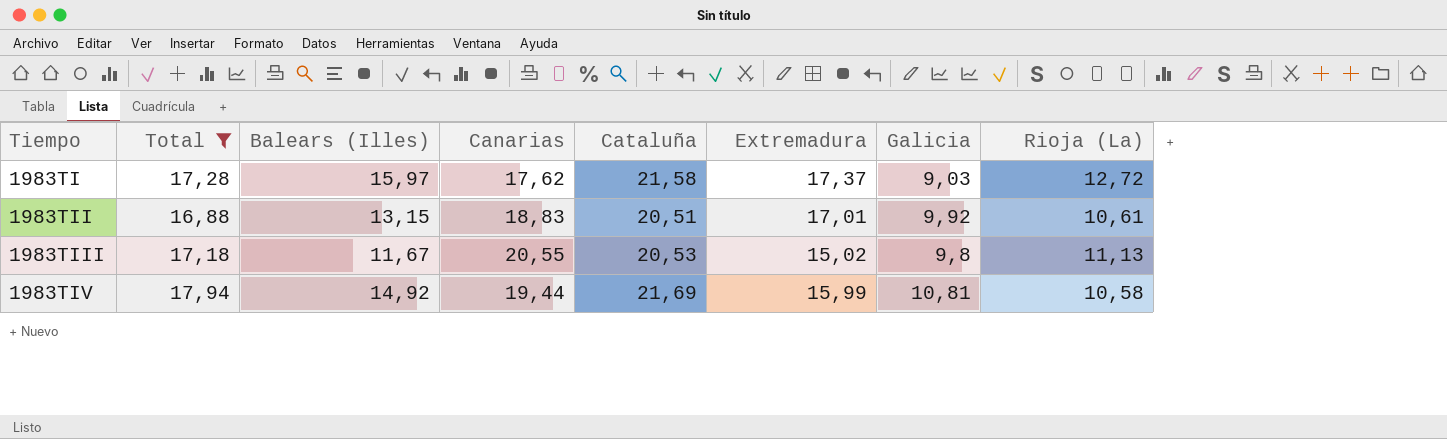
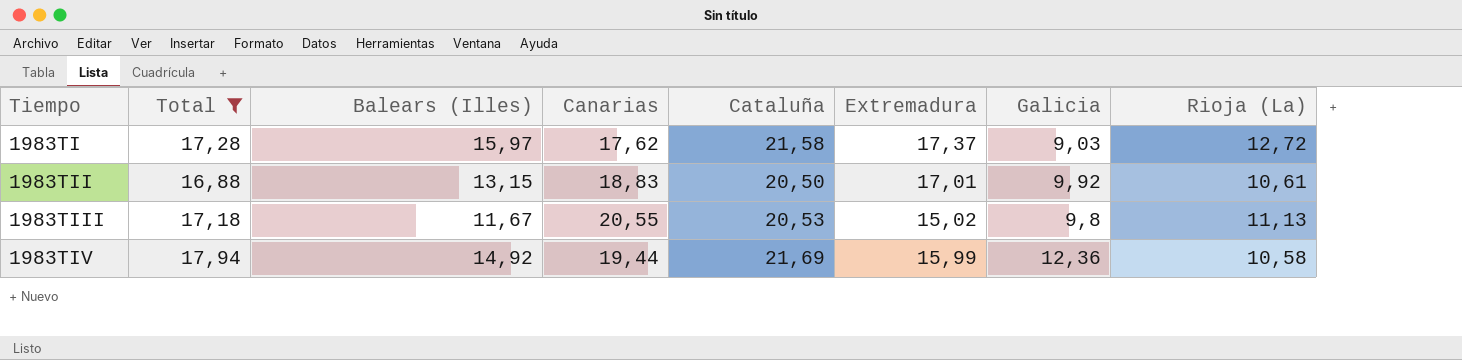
1983TII | Cataluña: 20,51 -> 20,50
1983TIV | Galicia: 10,81 -> 12,36

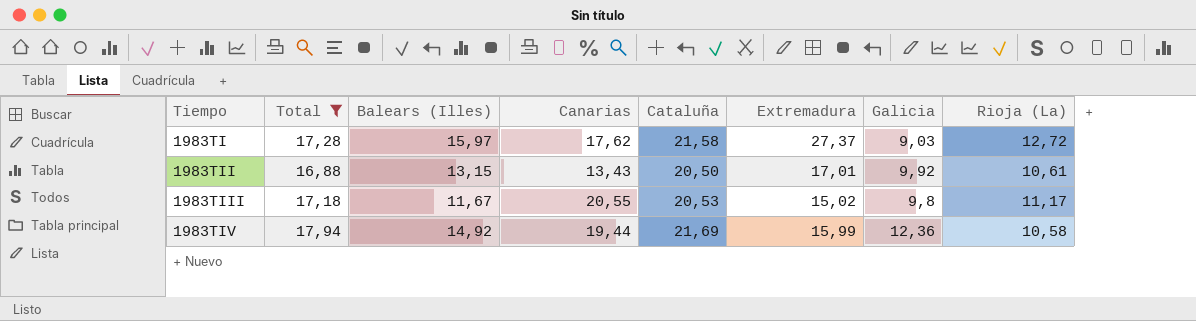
1983TI | Extremadura: 17,37 -> 27,37
1983TII | Canarias: 18,83 -> 13,43
1983TIII | Rioja (La): 11,13 -> 11,17

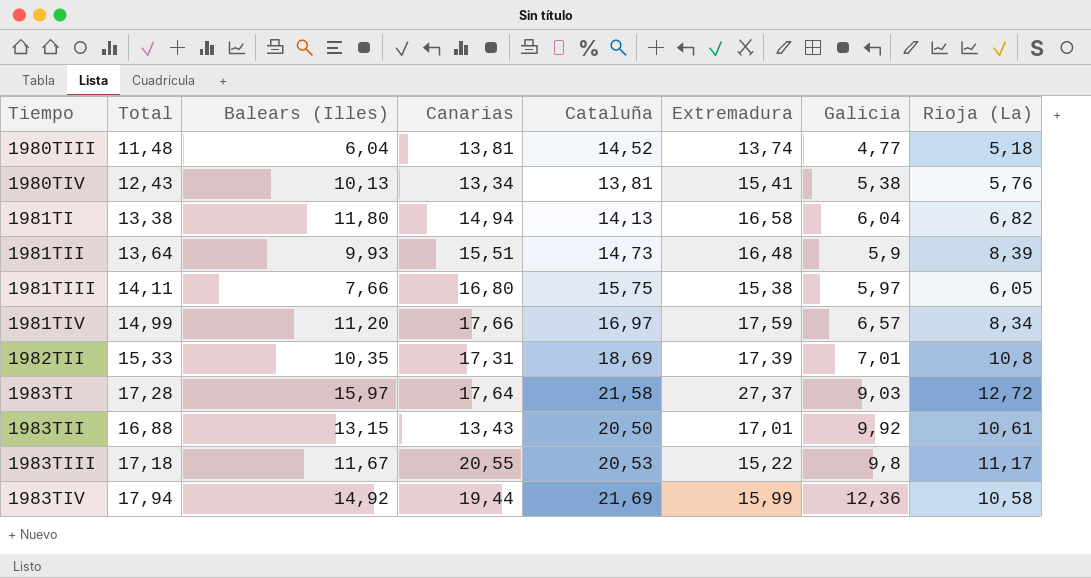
filter: Total >= 16,88 -> none
1983TI | Canarias: 17,62 -> 17,64
1983TIII | Extremadura: 15,02 -> 15,22

